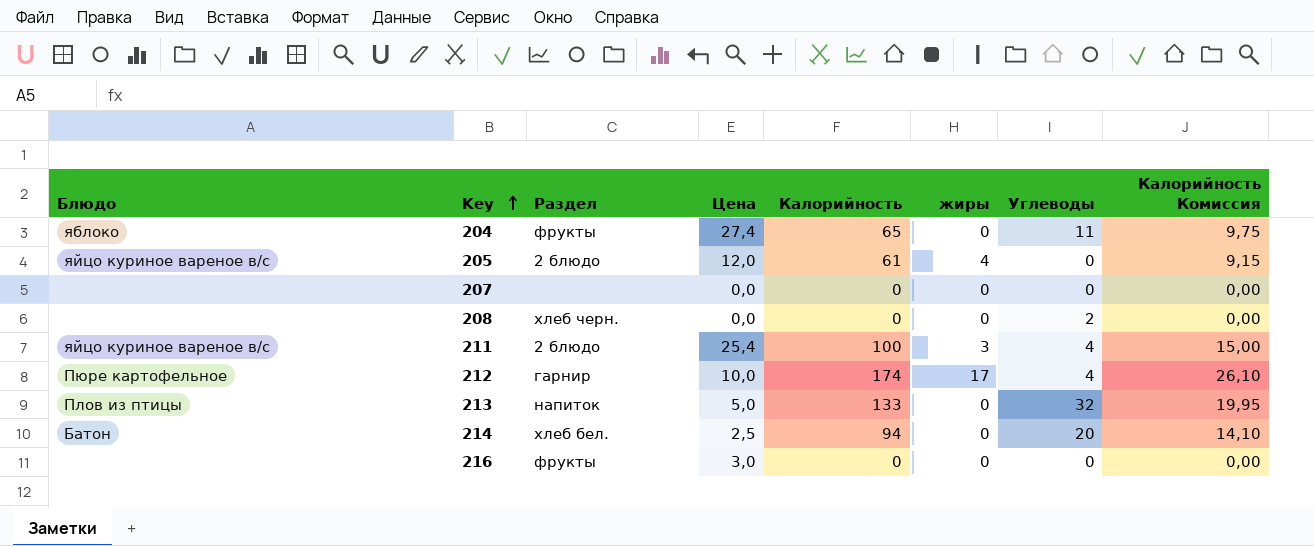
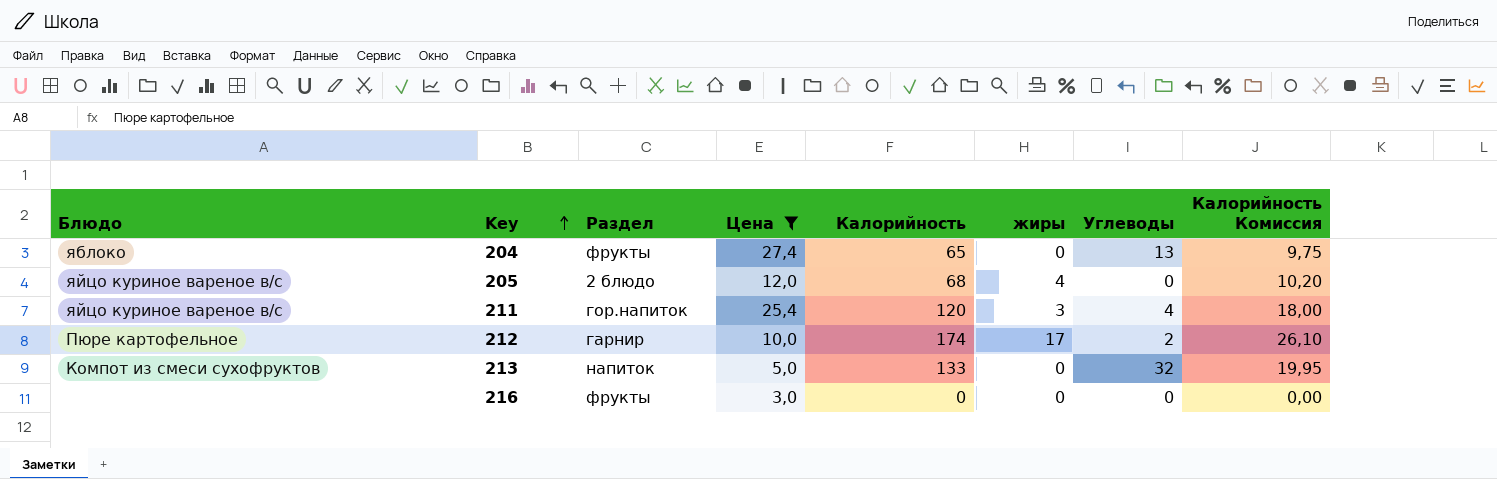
filter: none -> Цена >= 3,0
204 | Углеводы: 11 -> 13
205 | Калорийность: 61 -> 68
205 | Калорийность Комиссия: 9,15 -> 10,20
211 | Раздел: 2 блюдо -> гор.напиток
211 | Калорийность: 100 -> 120
211 | Калорийность Комиссия: 15,00 -> 18,00
212 | Углеводы: 4 -> 2
213 | Блюдо: Плов из птицы -> Компот из смеси сухофруктов

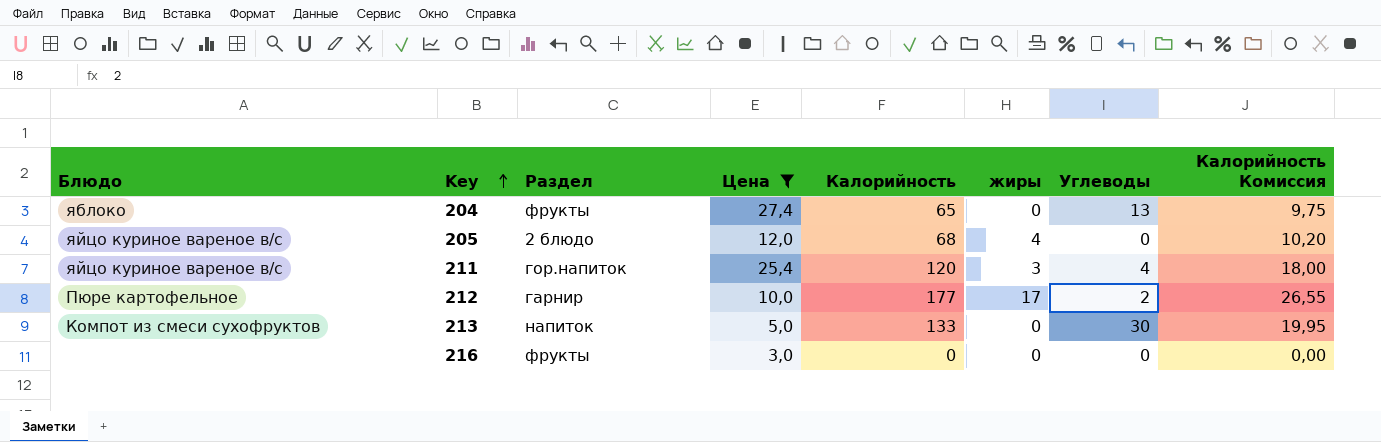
212 | Калорийность: 174 -> 177
212 | Калорийность Комиссия: 26,10 -> 26,55
213 | Углеводы: 32 -> 30

